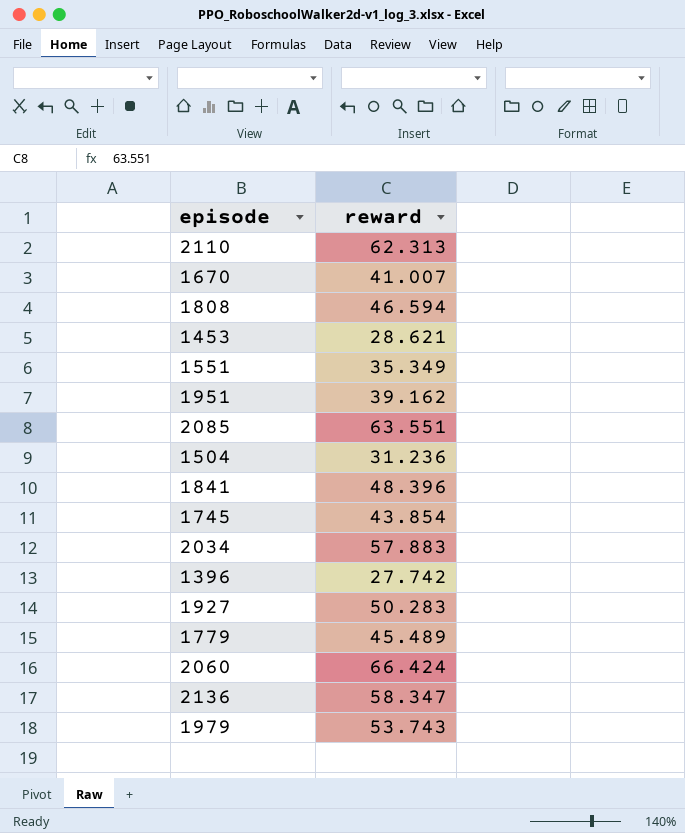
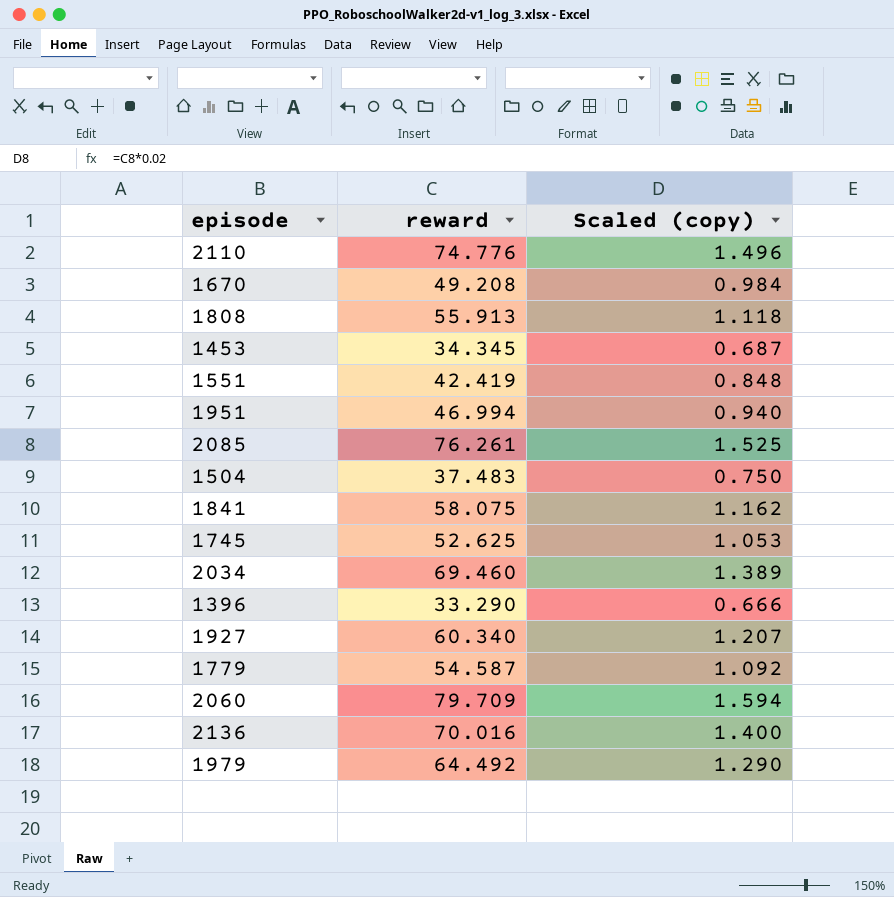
column Scaled (copy) | formula: none -> [reward] * 0.02
2110 | reward: 62.313 -> 74.776
1670 | reward: 41.007 -> 49.208
1808 | reward: 46.594 -> 55.913
1453 | reward: 28.621 -> 34.345
1551 | reward: 35.349 -> 42.419
1951 | reward: 39.162 -> 46.994
2085 | reward: 63.551 -> 76.261
1504 | reward: 31.236 -> 37.483
1841 | reward: 48.396 -> 58.075
1745 | reward: 43.854 -> 52.625
2034 | reward: 57.883 -> 69.460
1396 | reward: 27.742 -> 33.290
1927 | reward: 50.283 -> 60.340
1779 | reward: 45.489 -> 54.587
2060 | reward: 66.424 -> 79.709
2136 | reward: 58.347 -> 70.016
1979 | reward: 53.743 -> 64.492

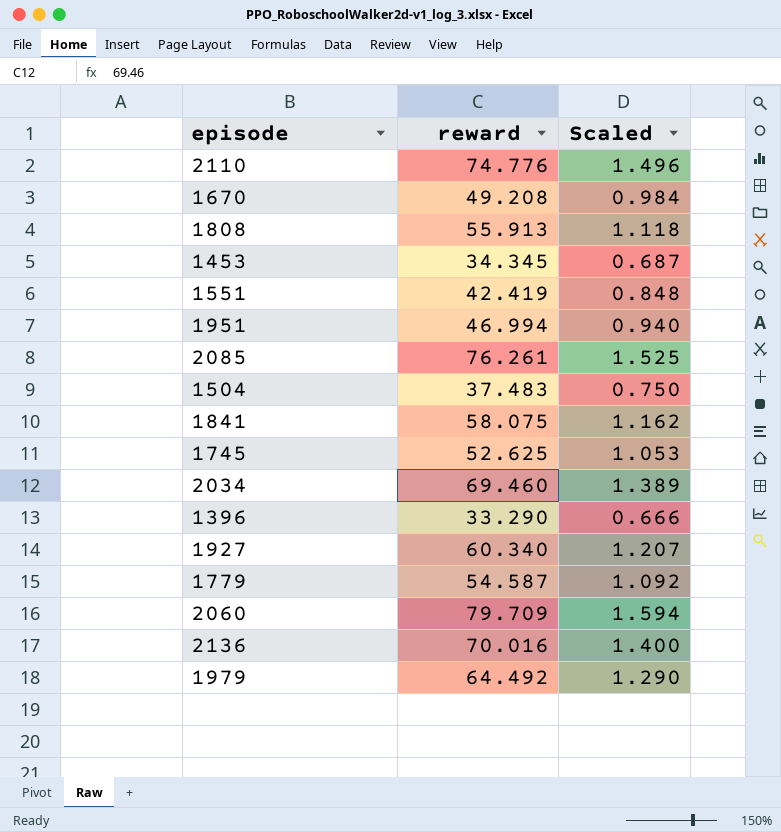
column name: Scaled (copy) -> Scaled

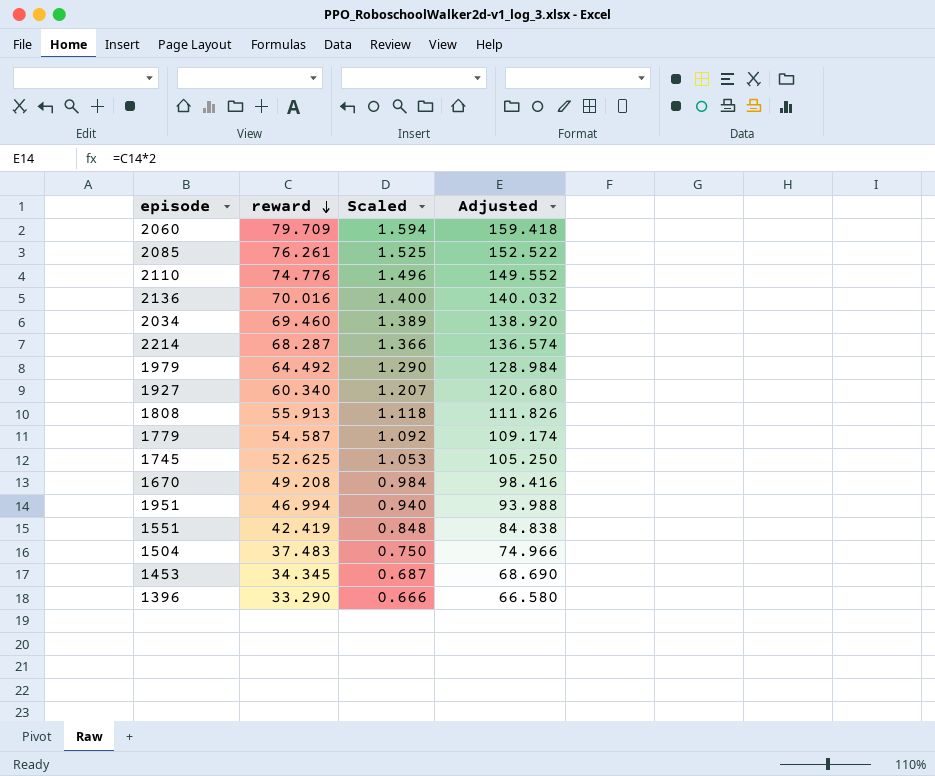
row order: none -> reward descending
column Adjusted | formula: none -> [reward] * 2
row 1841: 58.075 | 1.162 -> none
row 2214: none -> 68.287 | 1.366 | 136.574

